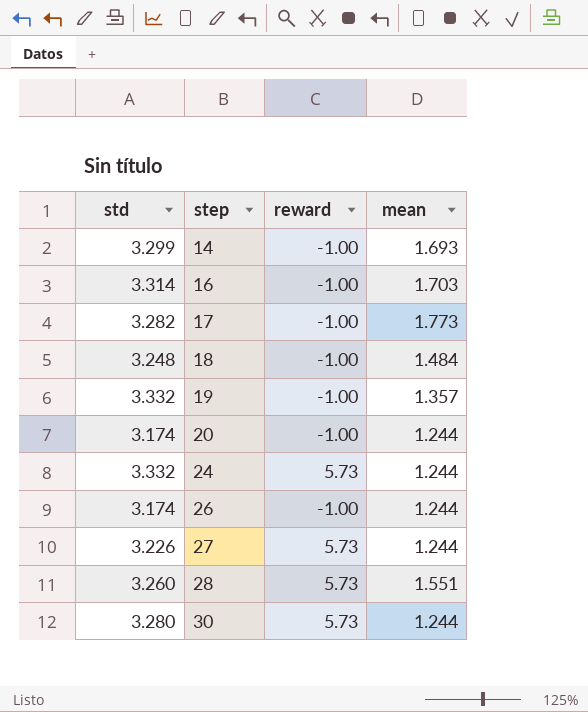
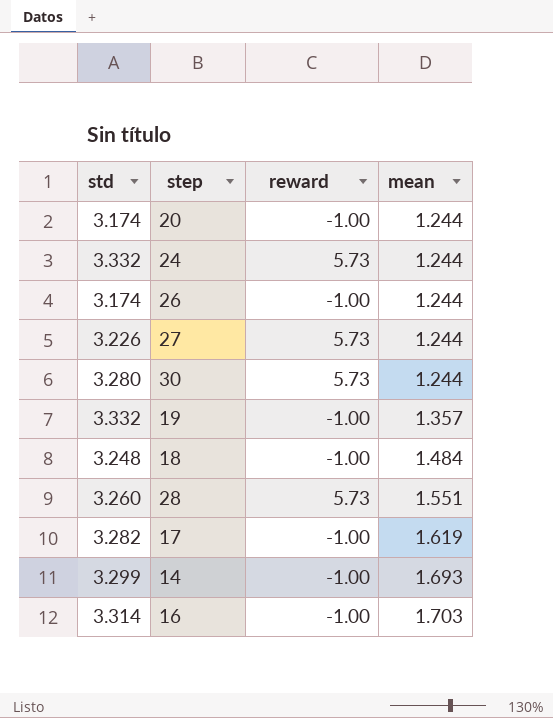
row order: step ascending -> mean ascending
17 | mean: 1.773 -> 1.619

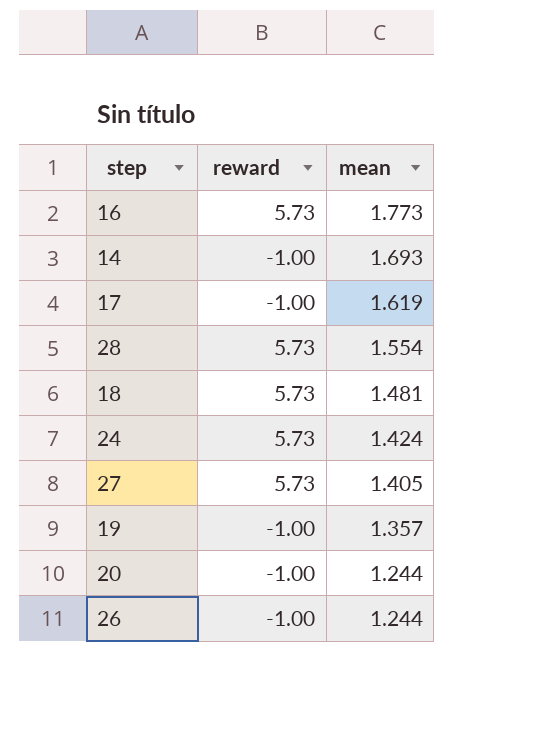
row order: mean ascending -> mean descending
column std | position: 1 -> none
row 30: 3.280 | 5.73 | 1.244 -> none
16 | reward: -1.00 -> 5.73
16 | mean: 1.703 -> 1.773
28 | mean: 1.551 -> 1.554
18 | reward: -1.00 -> 5.73
18 | mean: 1.484 -> 1.481
24 | mean: 1.244 -> 1.424
27 | mean: 1.244 -> 1.405

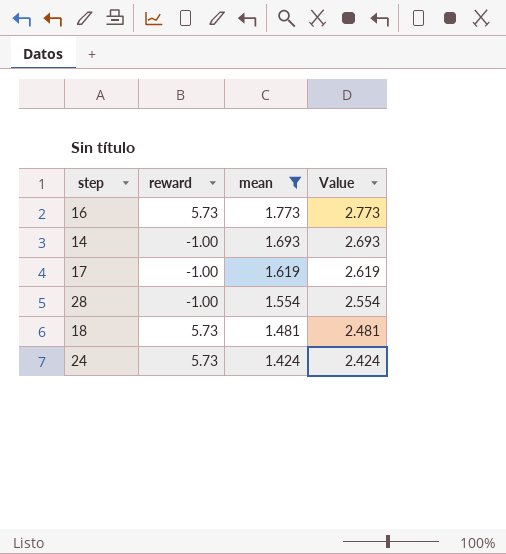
filter: none -> mean >= 1.424
column Value | formula: none -> [mean] + 1
28 | reward: 5.73 -> -1.00

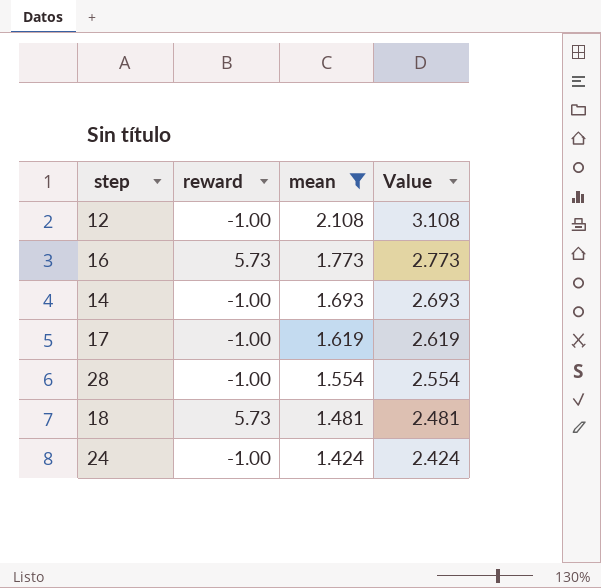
row 12: none -> -1.00 | 2.108 | 3.108
24 | reward: 5.73 -> -1.00

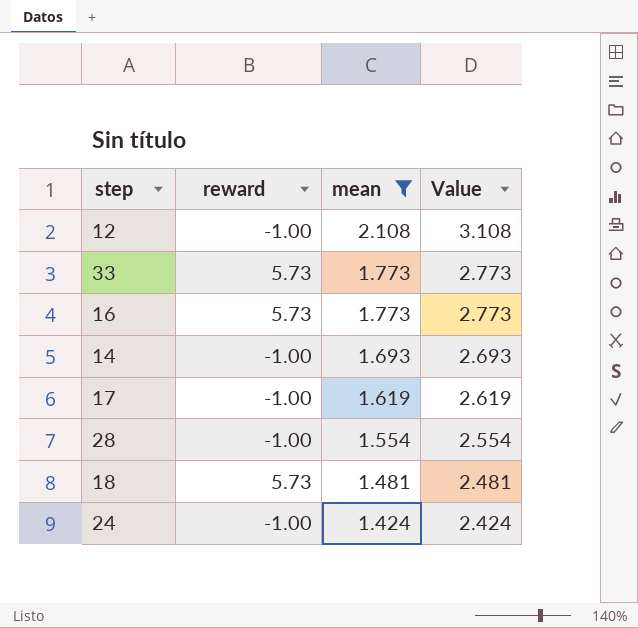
row 33: none -> 5.73 | 1.773 | 2.773

